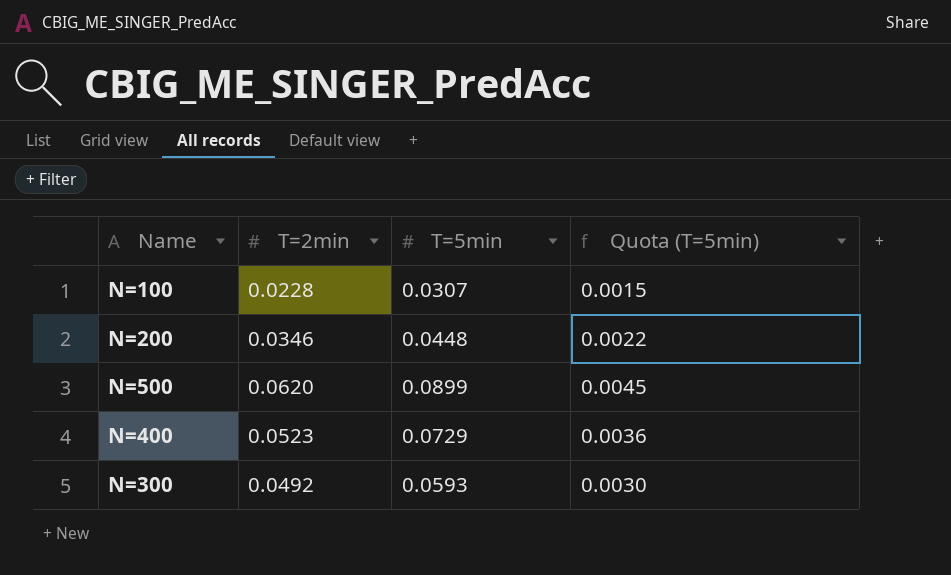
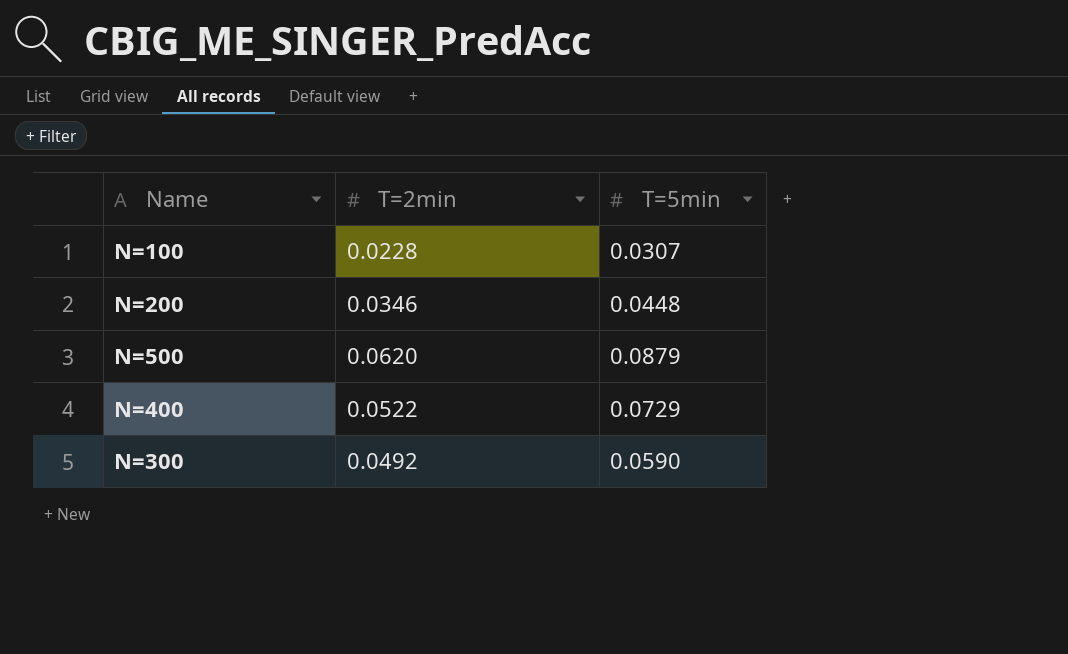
column Quota (T=5min) | formula: [T=5min] * 0.05 -> none
N=500 | T=5min: 0.0899 -> 0.0879
N=400 | T=2min: 0.0523 -> 0.0522
N=300 | T=5min: 0.0593 -> 0.0590

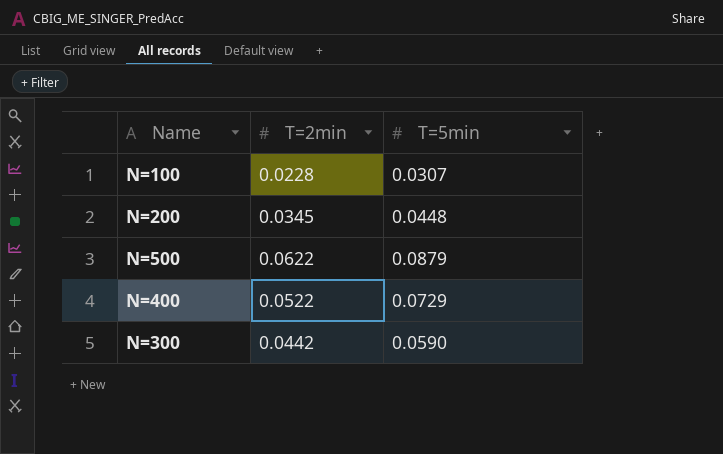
N=200 | T=2min: 0.0346 -> 0.0345
N=500 | T=2min: 0.0620 -> 0.0622
N=300 | T=2min: 0.0492 -> 0.0442

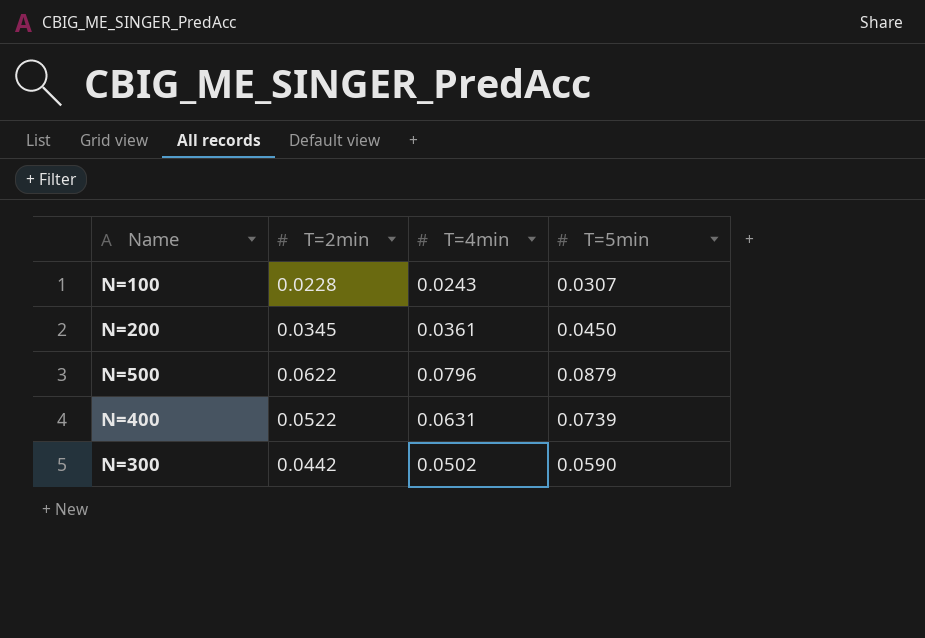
column T=4min | position: none -> 3
N=200 | T=5min: 0.0448 -> 0.0450
N=400 | T=5min: 0.0729 -> 0.0739

